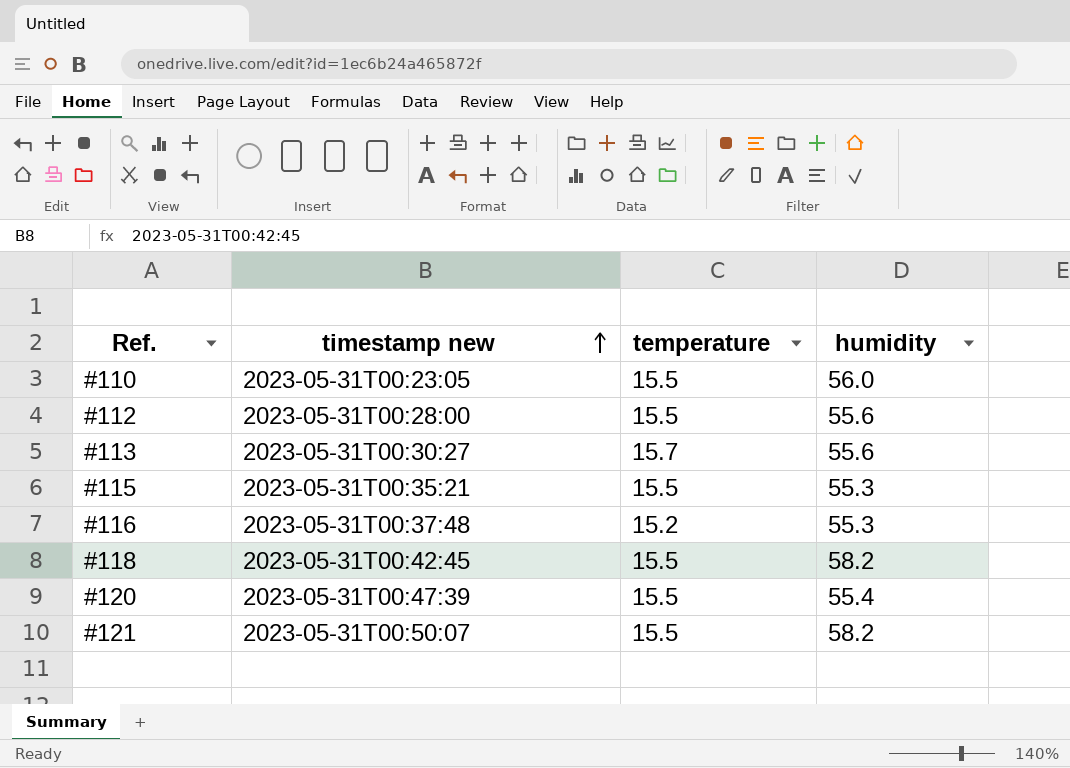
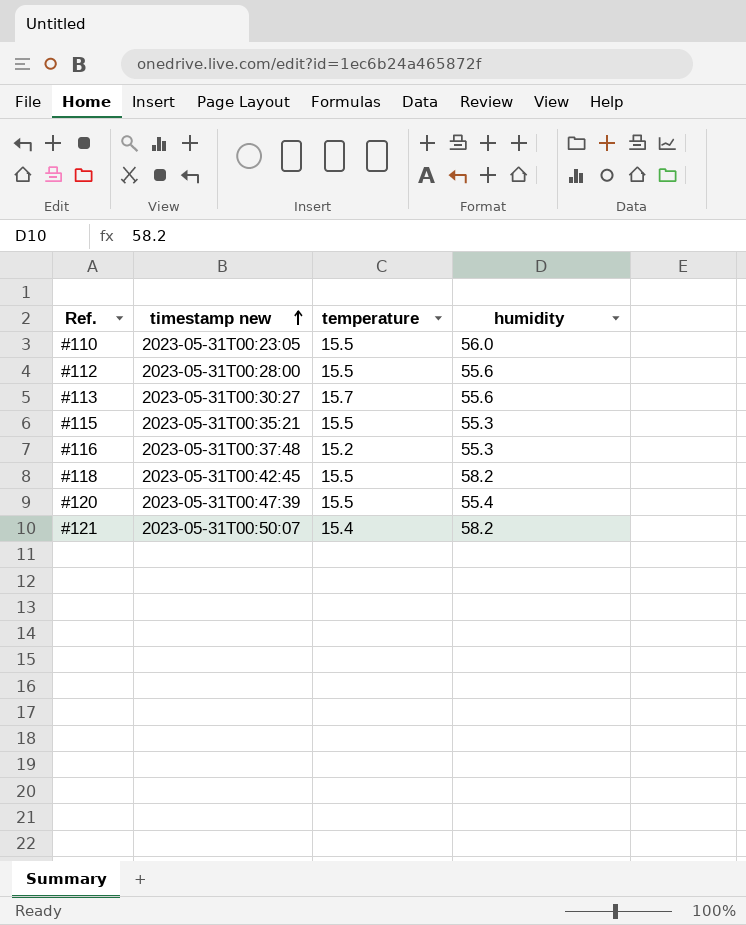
#121 | temperature: 15.5 -> 15.4

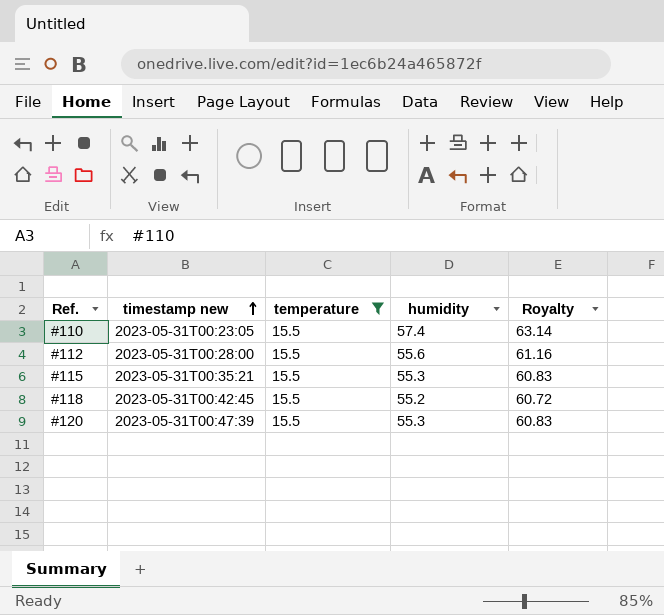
filter: none -> temperature = 15.5
column Royalty | formula: none -> [humidity] * 1.1
#110 | humidity: 56.0 -> 57.4
#118 | humidity: 58.2 -> 55.2
#120 | humidity: 55.4 -> 55.3

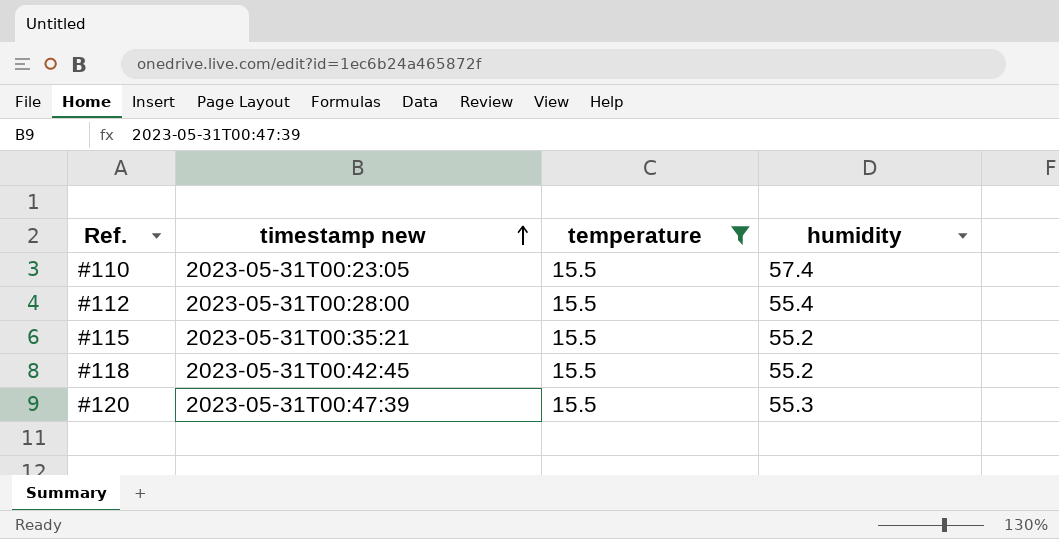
column Royalty | formula: [humidity] * 1.1 -> none
#112 | humidity: 55.6 -> 55.4
#115 | humidity: 55.3 -> 55.2

